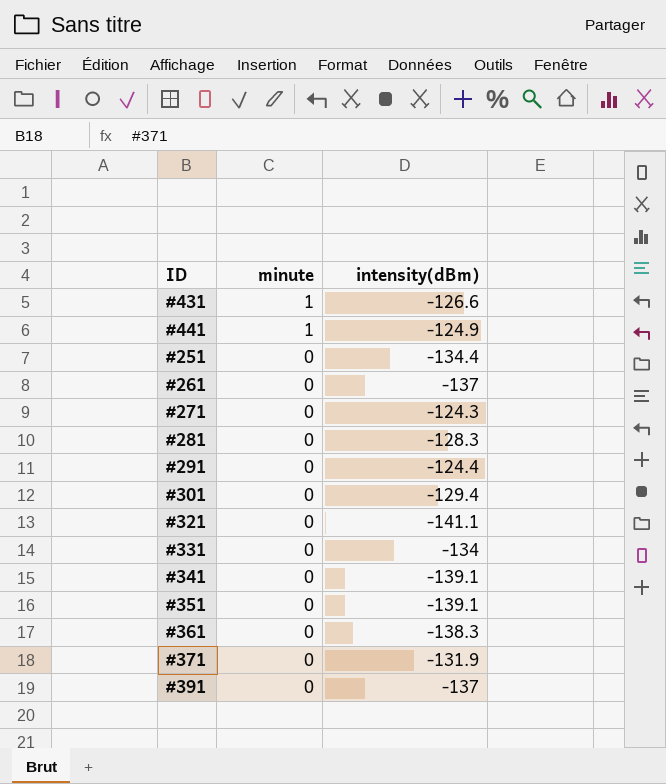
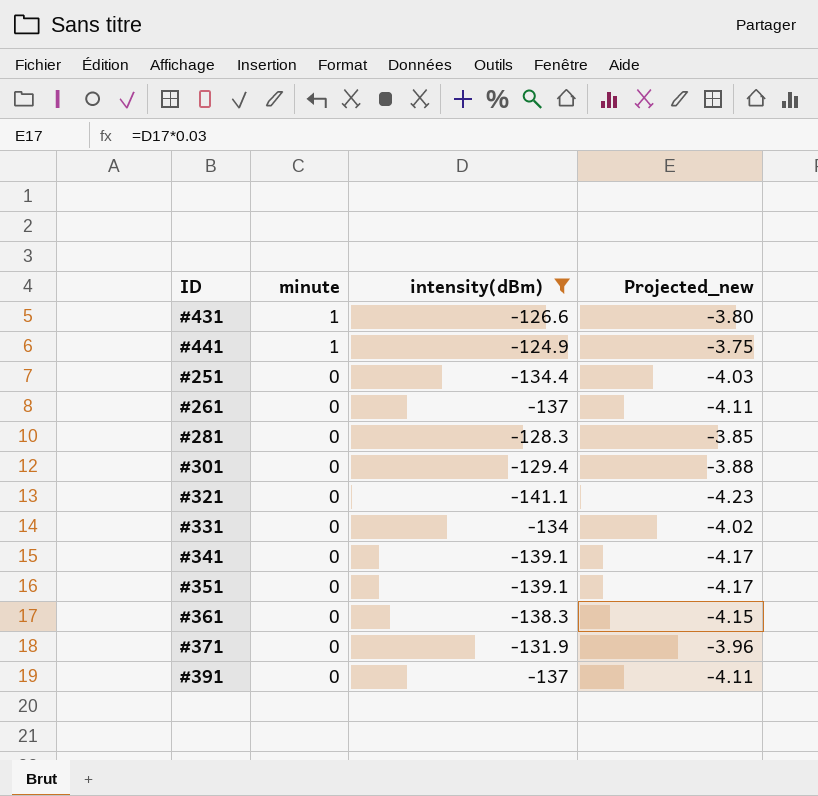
filter: none -> intensity(dBm) <= -124.9
column Projected_new | formula: none -> [intensity(dBm)] * 0.03

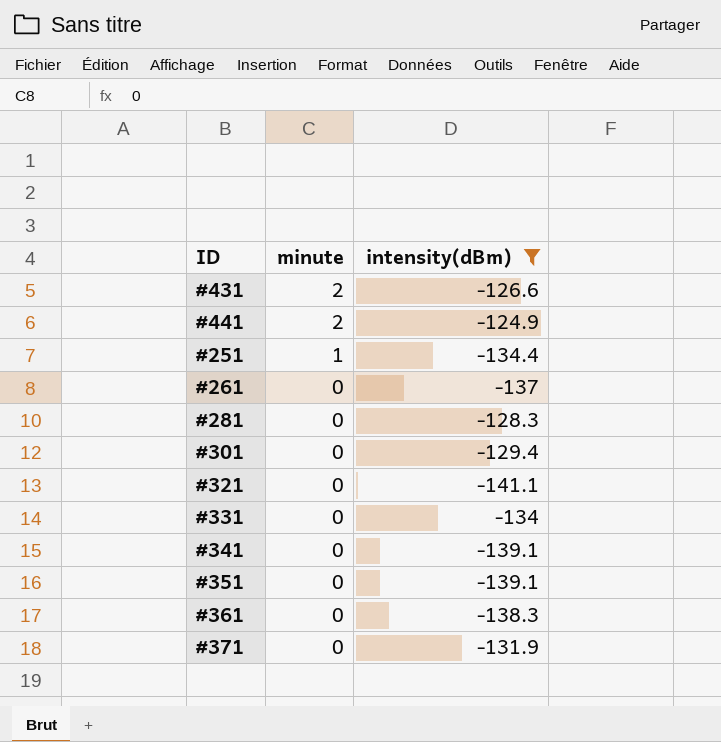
column Projected_new | formula: [intensity(dBm)] * 0.03 -> none
row #391: 0 | -137 | -4.11 -> none
#431 | minute: 1 -> 2
#441 | minute: 1 -> 2
#251 | minute: 0 -> 1

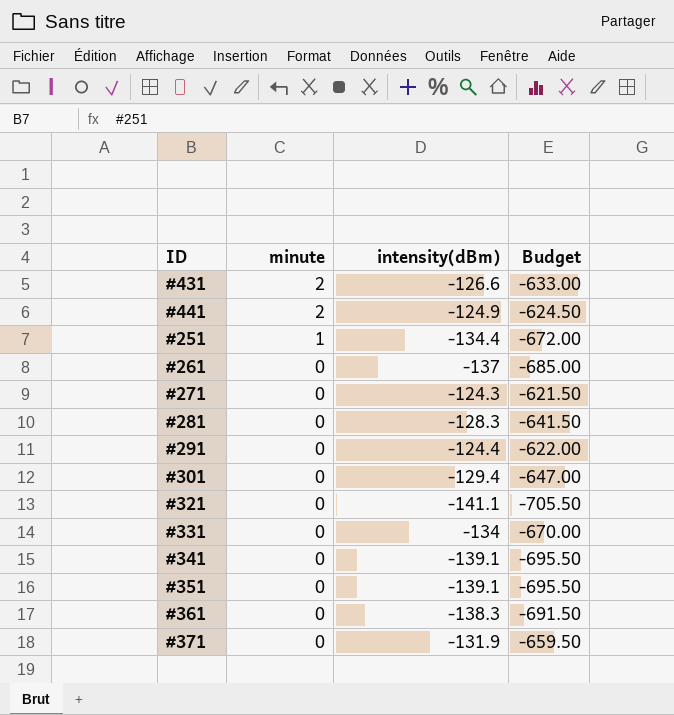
filter: intensity(dBm) <= -124.9 -> none
column Budget | formula: none -> [intensity(dBm)] * 5

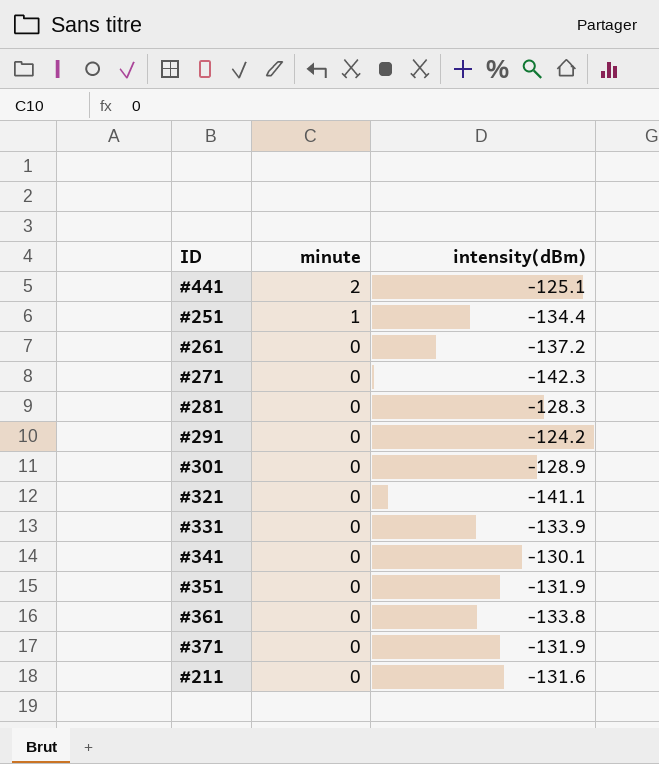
column Budget | formula: [intensity(dBm)] * 5 -> none
row #431: 2 | -126.6 | -633.00 -> none
#441 | intensity(dBm): -124.9 -> -125.1
#261 | intensity(dBm): -137 -> -137.2
#271 | intensity(dBm): -124.3 -> -142.3
#291 | intensity(dBm): -124.4 -> -124.2
#301 | intensity(dBm): -129.4 -> -128.9
#331 | intensity(dBm): -134 -> -133.9
#341 | intensity(dBm): -139.1 -> -130.1
#351 | intensity(dBm): -139.1 -> -131.9
#361 | intensity(dBm): -138.3 -> -133.8
row #211: none -> 0 | -131.6

